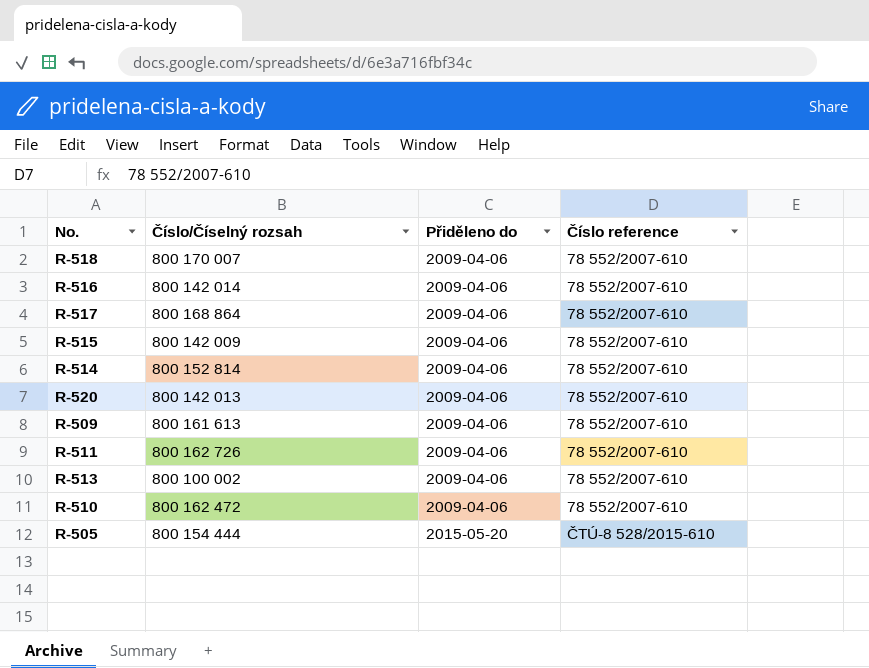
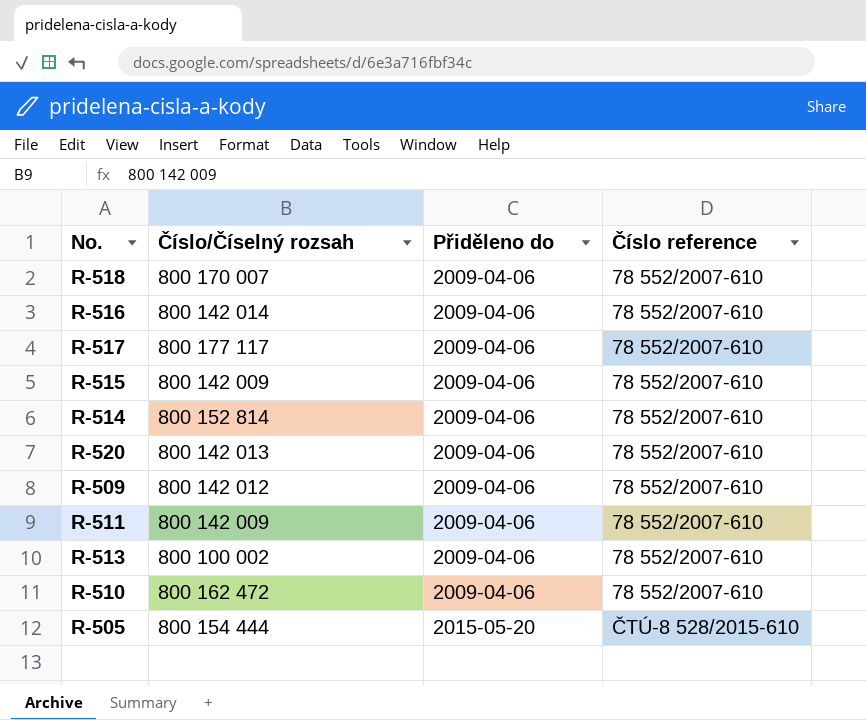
R-517 | Číslo/Číselný rozsah: 800 168 864 -> 800 177 117
R-509 | Číslo/Číselný rozsah: 800 161 613 -> 800 142 012
R-511 | Číslo/Číselný rozsah: 800 162 726 -> 800 142 009

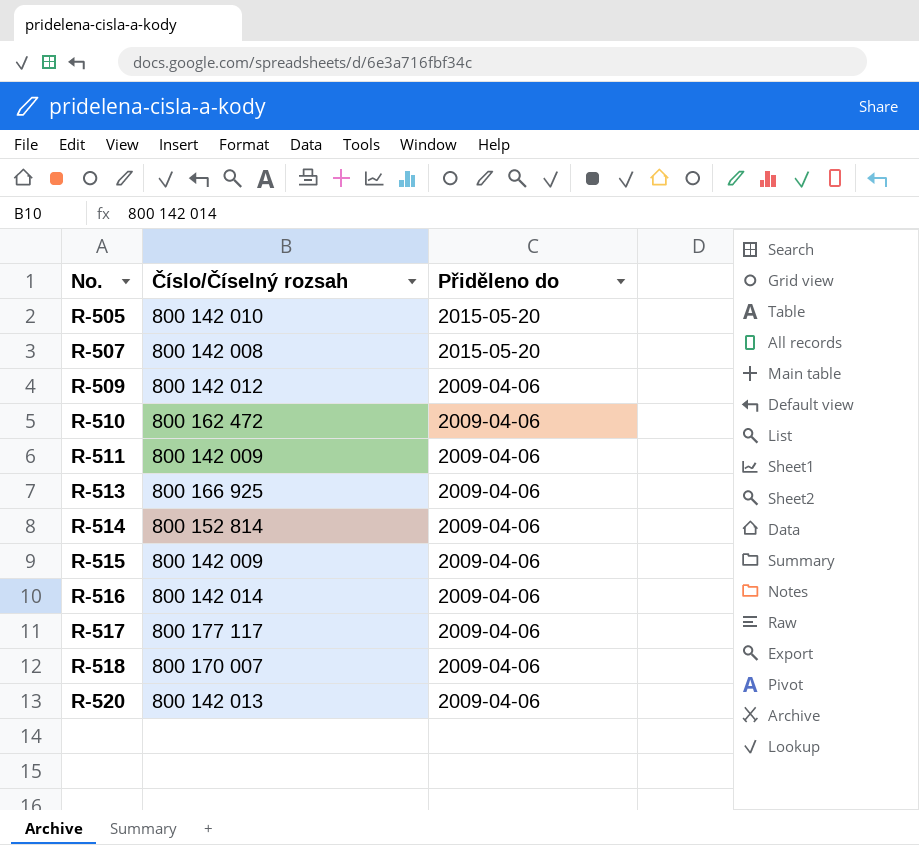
row order: Přiděleno do ascending -> No. ascending
column Číslo reference | position: 4 -> none
R-505 | Číslo/Číselný rozsah: 800 154 444 -> 800 142 010
row R-507: none -> 800 142 008 | 2015-05-20
R-513 | Číslo/Číselný rozsah: 800 100 002 -> 800 166 925

